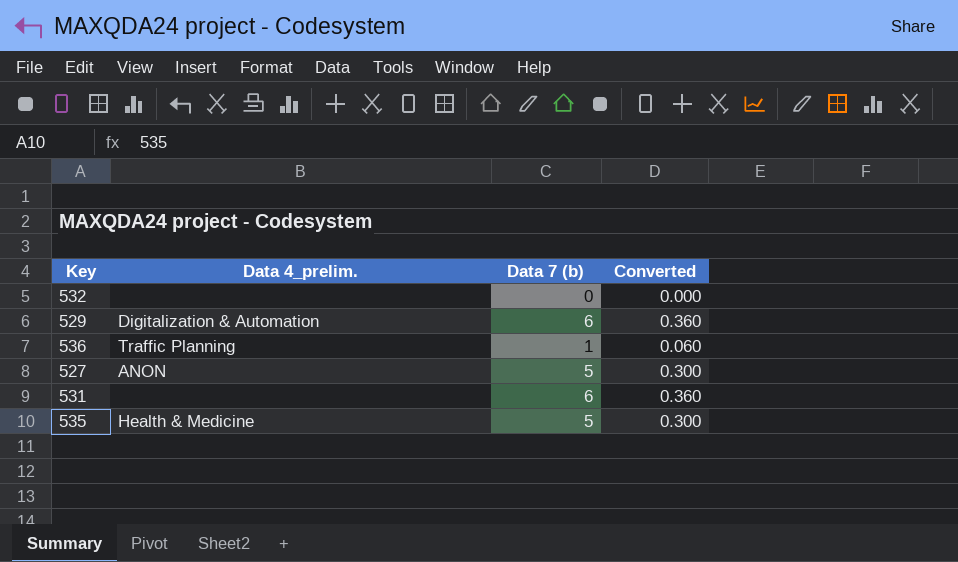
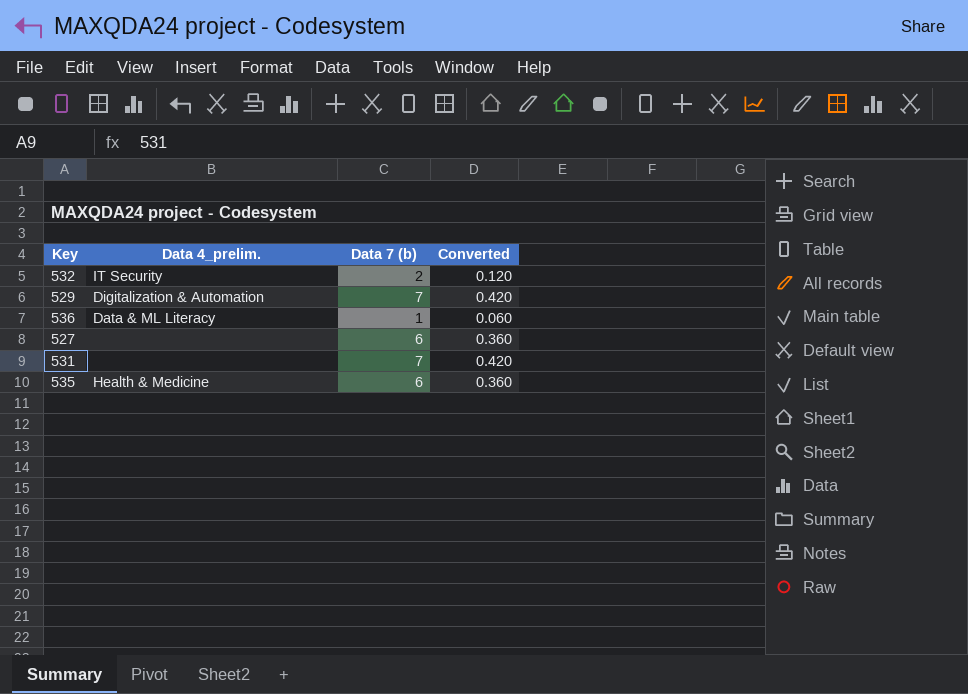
532 | Data 4_prelim.: none -> IT Security
532 | Data 7 (b): 0 -> 2
532 | Converted: 0.000 -> 0.120
529 | Data 7 (b): 6 -> 7
529 | Converted: 0.360 -> 0.420
536 | Data 4_prelim.: Traffic Planning -> Data & ML Literacy
527 | Data 4_prelim.: ANON -> none
527 | Data 7 (b): 5 -> 6
527 | Converted: 0.300 -> 0.360
531 | Data 7 (b): 6 -> 7
531 | Converted: 0.360 -> 0.420
535 | Data 7 (b): 5 -> 6
535 | Converted: 0.300 -> 0.360

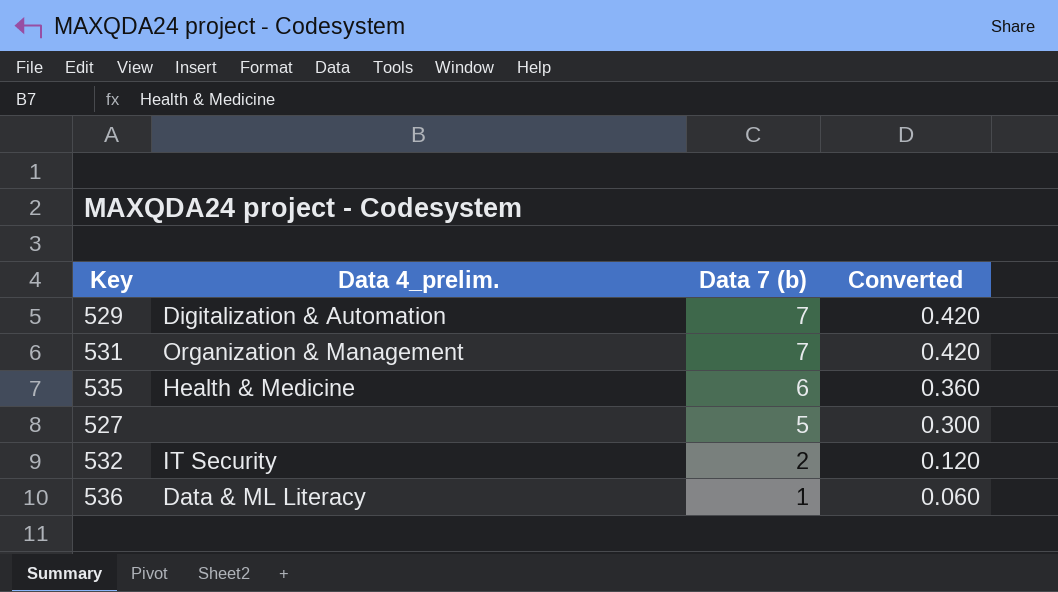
row order: none -> Data 7 (b) descending
531 | Data 4_prelim.: none -> Organization & Management
527 | Data 7 (b): 6 -> 5
527 | Converted: 0.360 -> 0.300

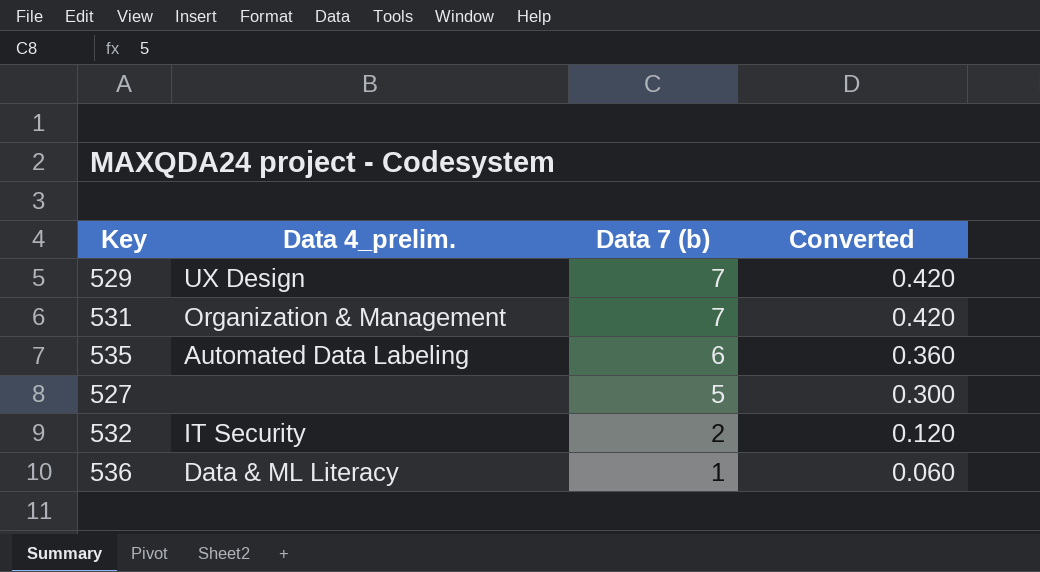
529 | Data 4_prelim.: Digitalization & Automation -> UX Design
535 | Data 4_prelim.: Health & Medicine -> Automated Data Labeling

